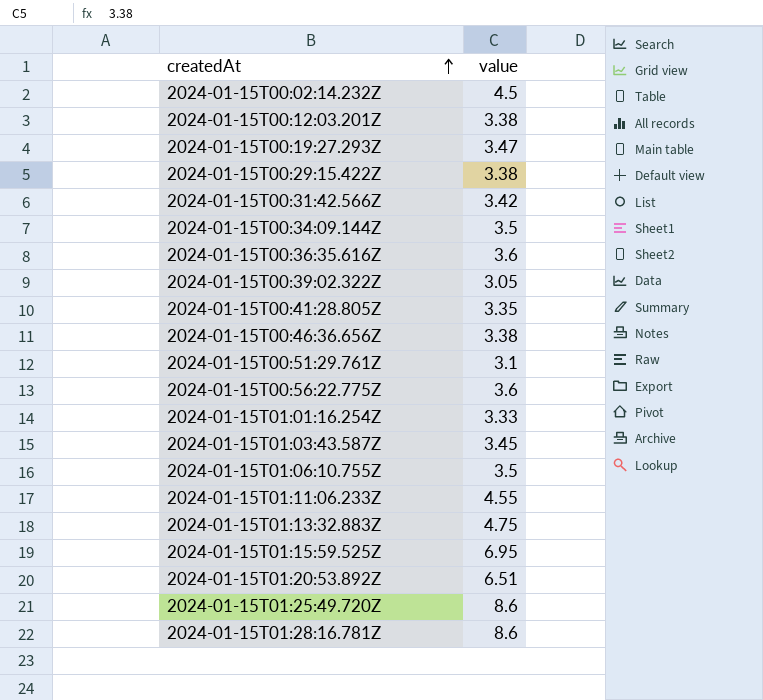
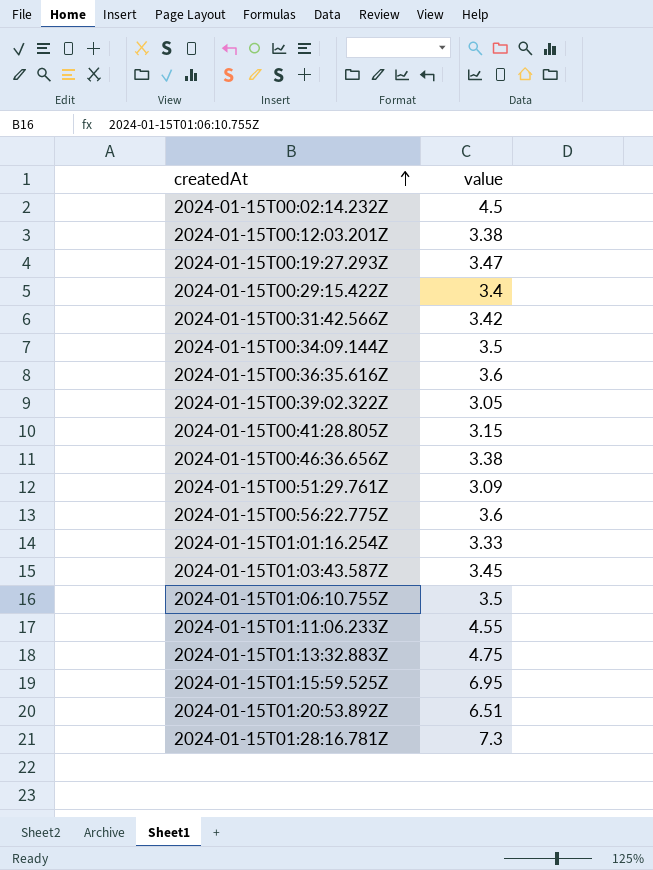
row 2024-01-15T01:25:49.720Z: 8.6 -> none
2024-01-15T00:29:15.422Z | value: 3.38 -> 3.4
2024-01-15T00:41:28.805Z | value: 3.35 -> 3.15
2024-01-15T00:51:29.761Z | value: 3.1 -> 3.09
2024-01-15T01:28:16.781Z | value: 8.6 -> 7.3

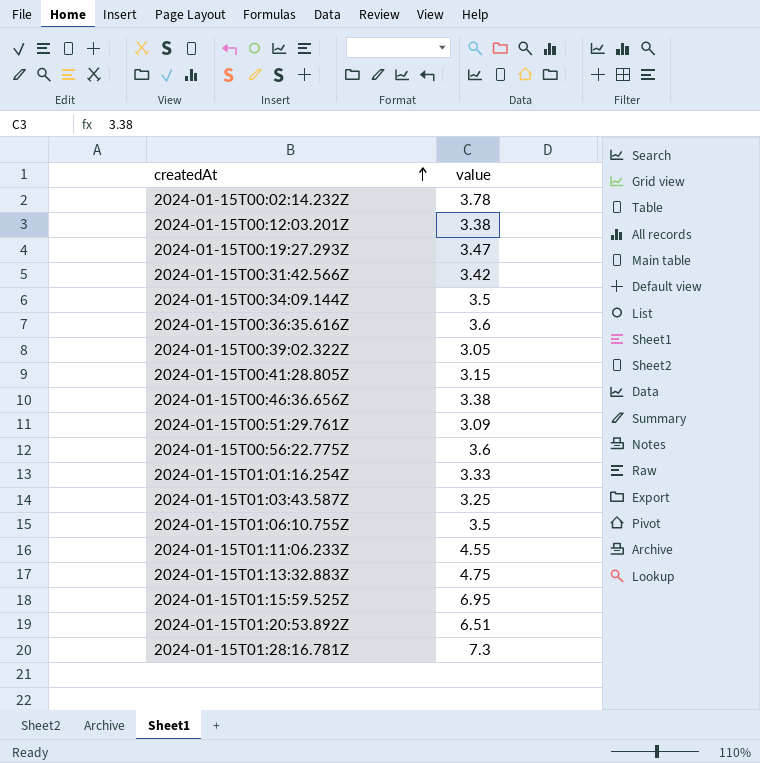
row 2024-01-15T00:29:15.422Z: 3.4 -> none
2024-01-15T00:02:14.232Z | value: 4.5 -> 3.78
2024-01-15T01:03:43.587Z | value: 3.45 -> 3.25

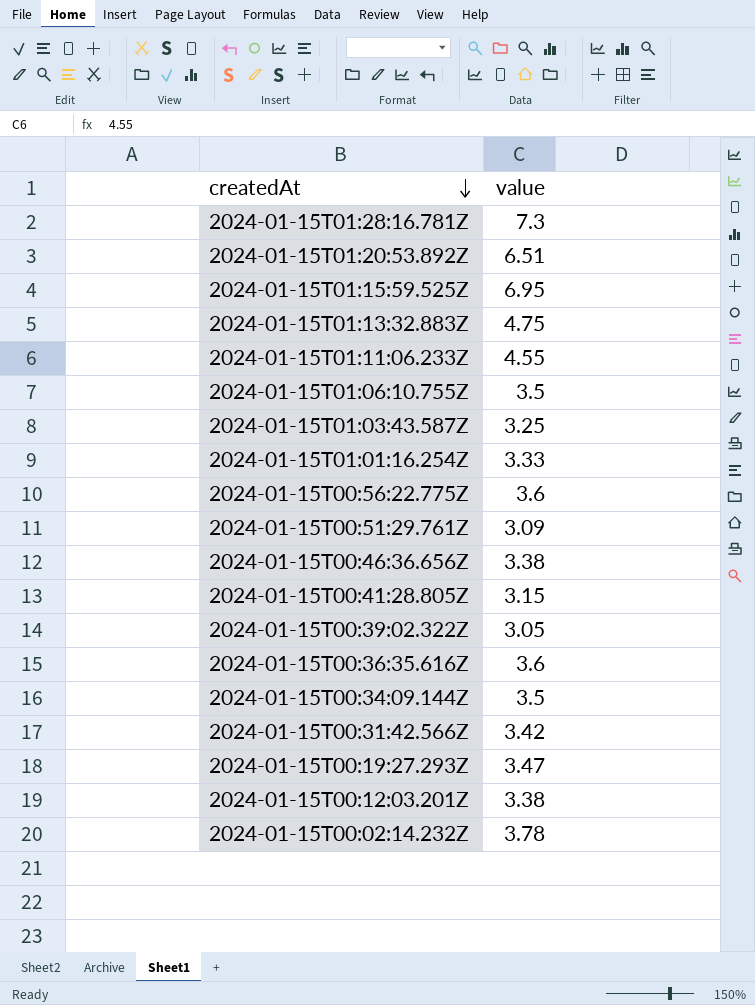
row order: createdAt ascending -> createdAt descending

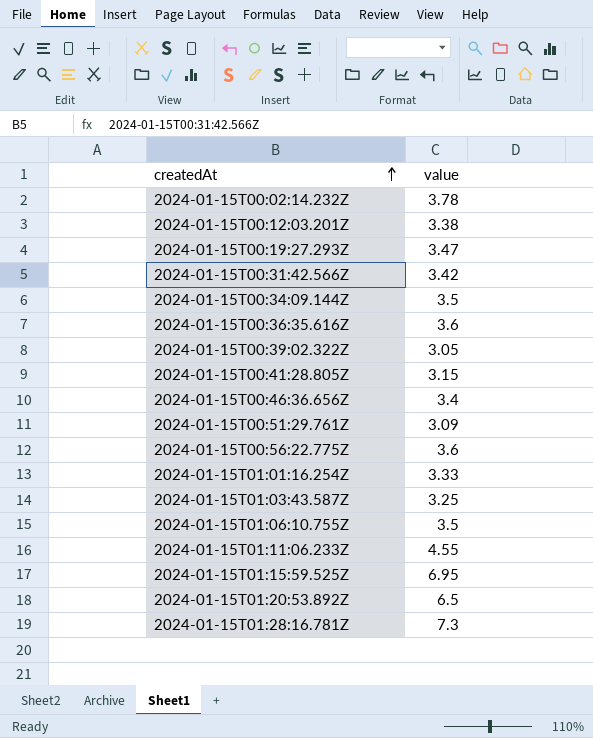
row order: createdAt descending -> createdAt ascending
row 2024-01-15T01:13:32.883Z: 4.75 -> none
2024-01-15T00:46:36.656Z | value: 3.38 -> 3.4
2024-01-15T01:20:53.892Z | value: 6.51 -> 6.5

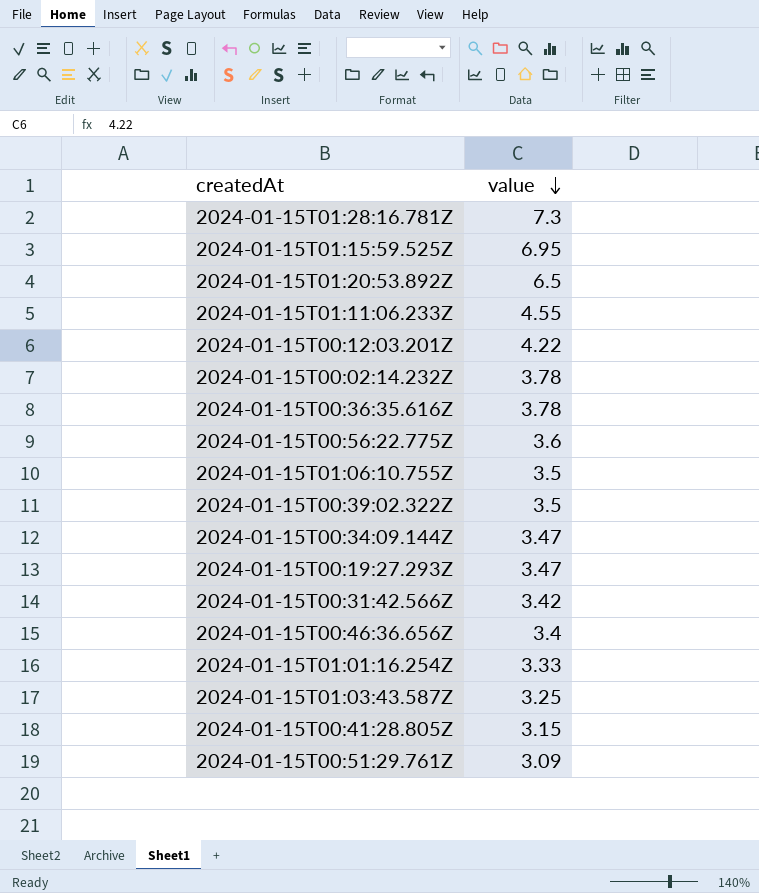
row order: createdAt ascending -> value descending
2024-01-15T00:12:03.201Z | value: 3.38 -> 4.22
2024-01-15T00:36:35.616Z | value: 3.6 -> 3.78
2024-01-15T00:39:02.322Z | value: 3.05 -> 3.5
2024-01-15T00:34:09.144Z | value: 3.5 -> 3.47

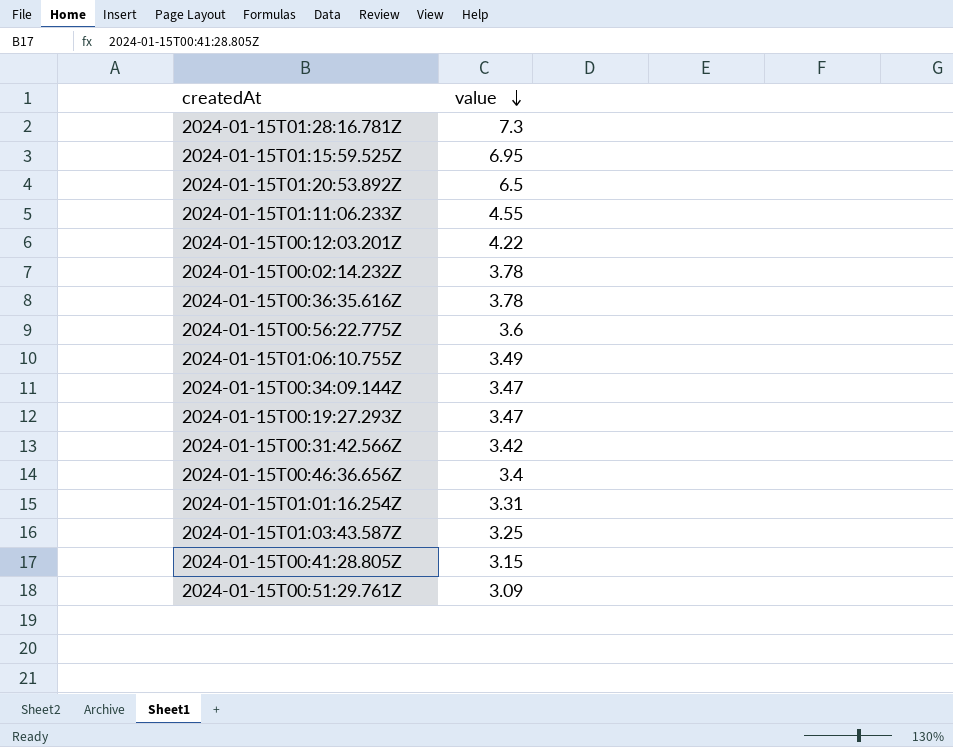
row 2024-01-15T00:39:02.322Z: 3.5 -> none
2024-01-15T01:06:10.755Z | value: 3.5 -> 3.49
2024-01-15T01:01:16.254Z | value: 3.33 -> 3.31

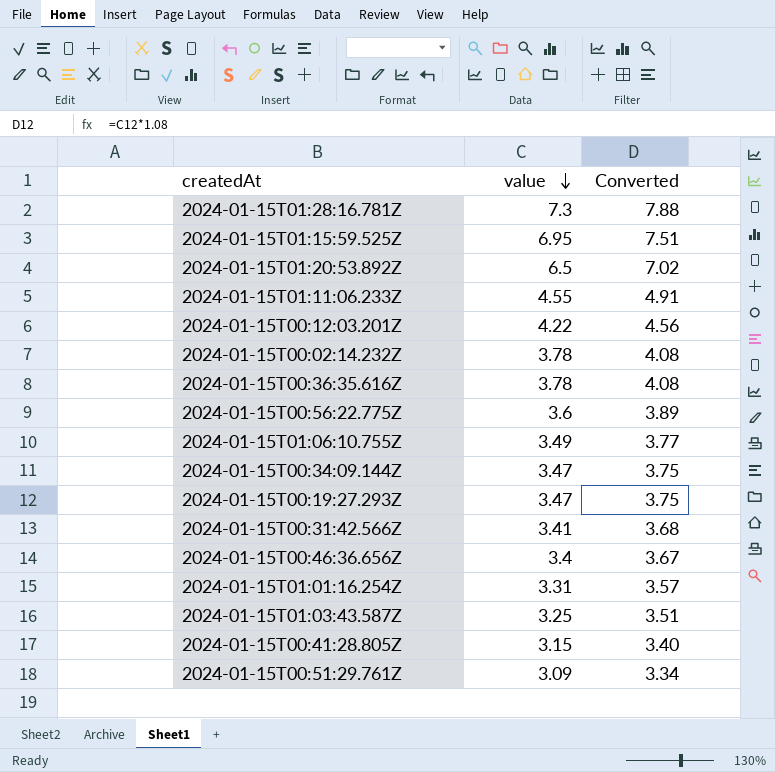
column Converted | formula: none -> [value] * 1.08
2024-01-15T00:31:42.566Z | value: 3.42 -> 3.41

